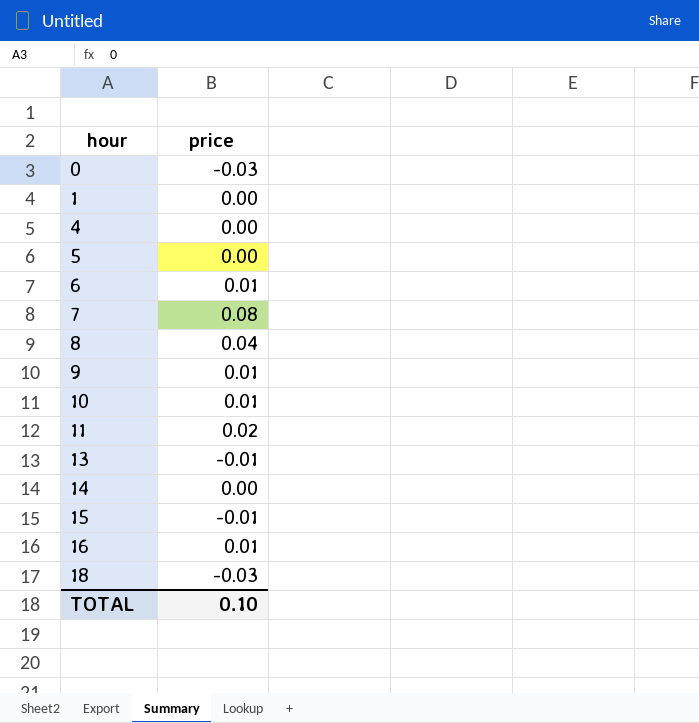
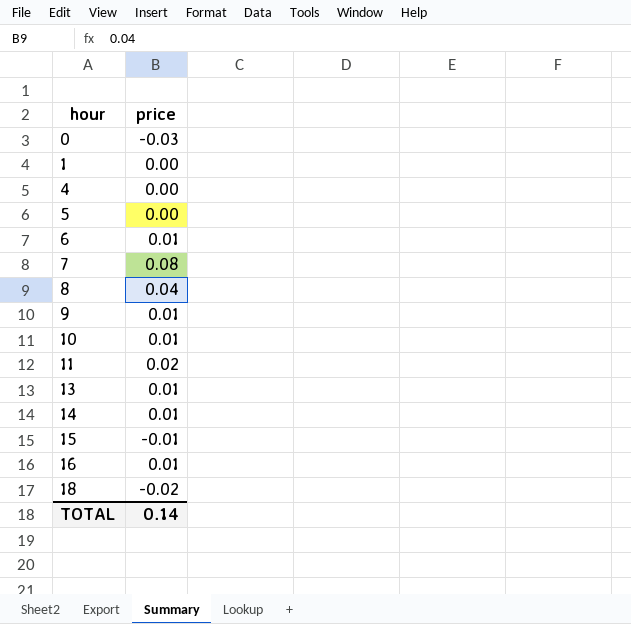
13 | price: -0.01 -> 0.01
14 | price: 0.00 -> 0.01
18 | price: -0.03 -> -0.02
TOTAL | price: 0.10 -> 0.14

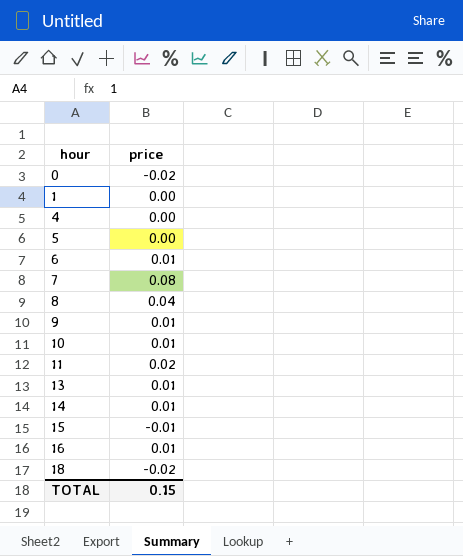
0 | price: -0.03 -> -0.02
TOTAL | price: 0.14 -> 0.15

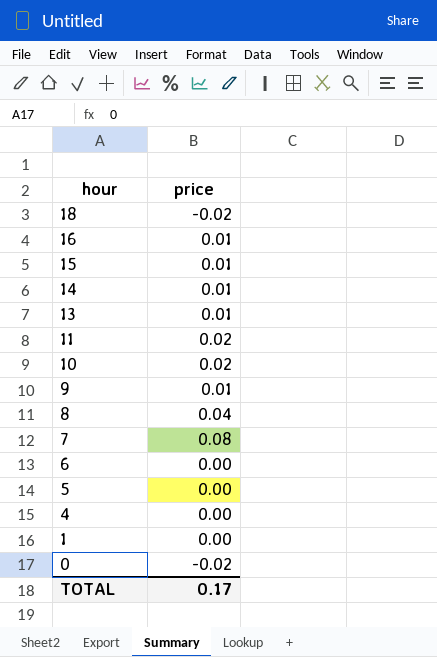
row order: hour ascending -> hour descending
15 | price: -0.01 -> 0.01
10 | price: 0.01 -> 0.02
6 | price: 0.01 -> 0.00
TOTAL | price: 0.15 -> 0.17

